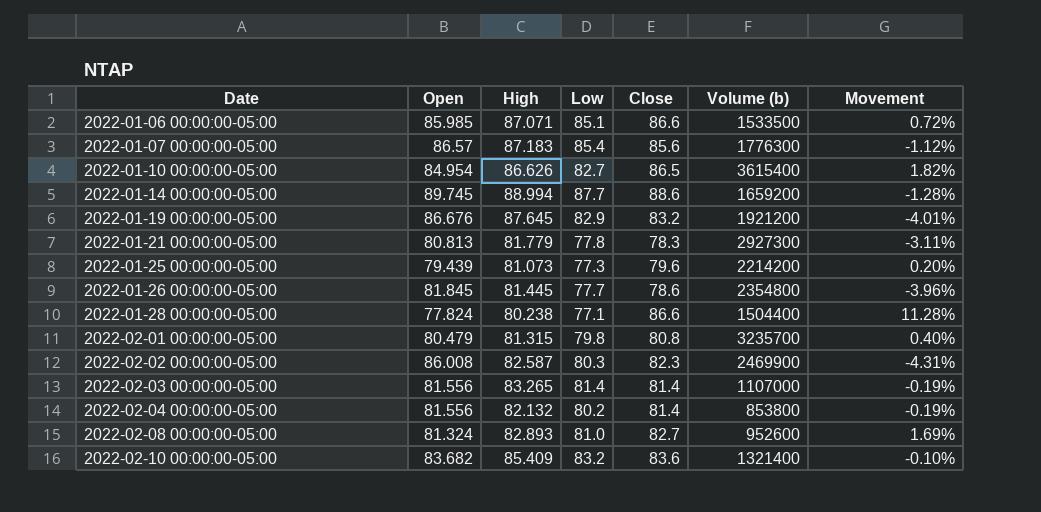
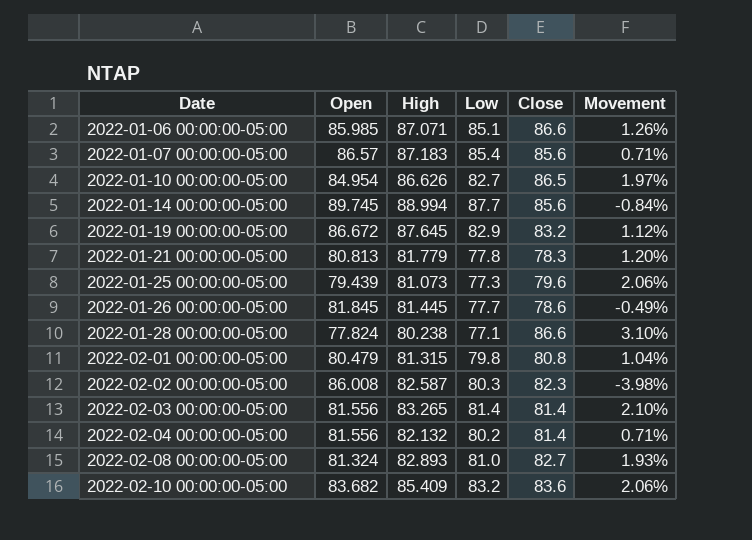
column Volume (b) | position: 6 -> none
column Movement | formula: ([Close] - [Open]) / [Open] -> ([High] - [Open]) / [Open]
2022-01-14 00:00:00-05:00 | Close: 88.6 -> 85.6
2022-01-19 00:00:00-05:00 | Open: 86.676 -> 86.672

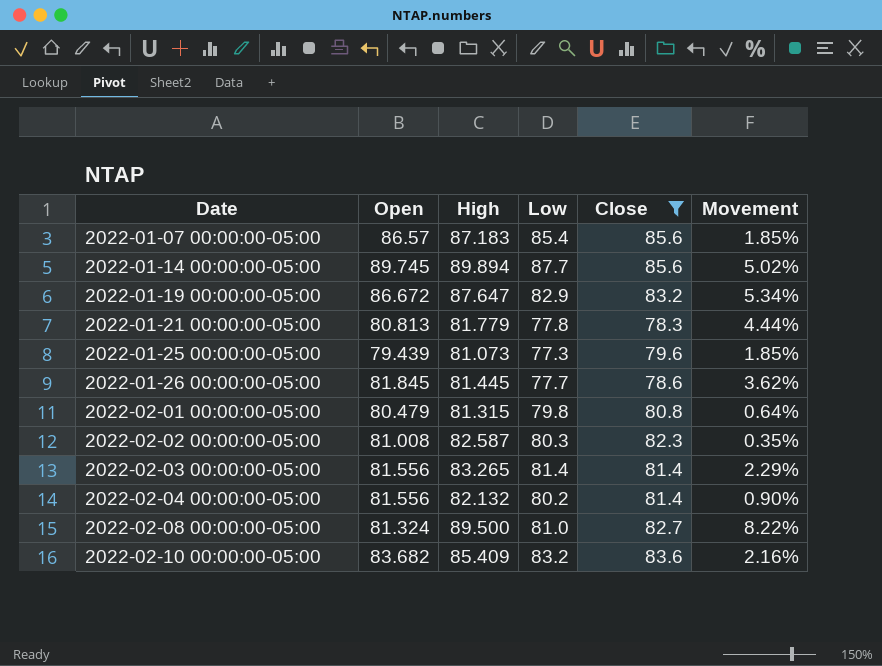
filter: none -> Close <= 85.6
column Movement | formula: ([High] - [Open]) / [Open] -> ([High] - [Close]) / [Close]
2022-01-14 00:00:00-05:00 | High: 88.994 -> 89.894
2022-01-19 00:00:00-05:00 | High: 87.645 -> 87.647
2022-02-02 00:00:00-05:00 | Open: 86.008 -> 81.008
2022-02-08 00:00:00-05:00 | High: 82.893 -> 89.500

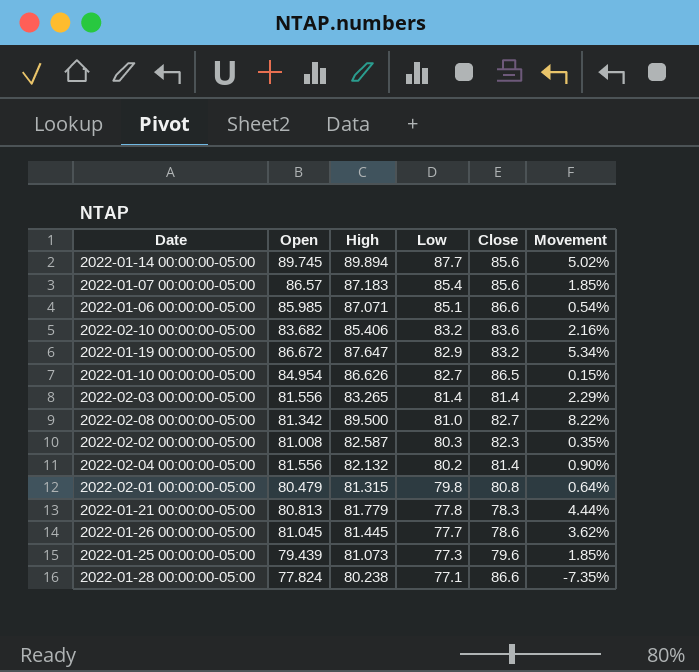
filter: Close <= 85.6 -> none
row order: Date ascending -> Low descending
2022-02-10 00:00:00-05:00 | High: 85.409 -> 85.406
2022-02-08 00:00:00-05:00 | Open: 81.324 -> 81.342
2022-01-26 00:00:00-05:00 | Open: 81.845 -> 81.045

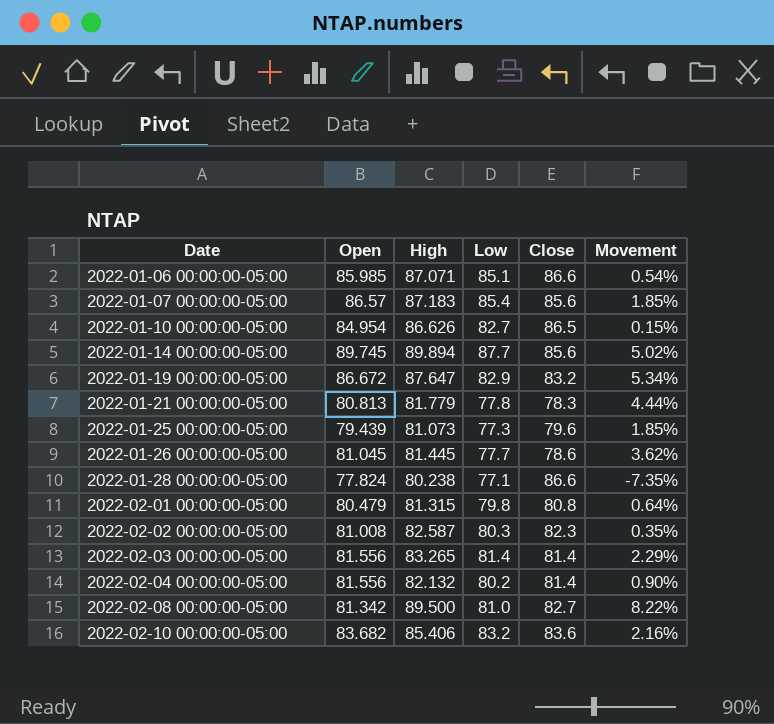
row order: Low descending -> Date ascending

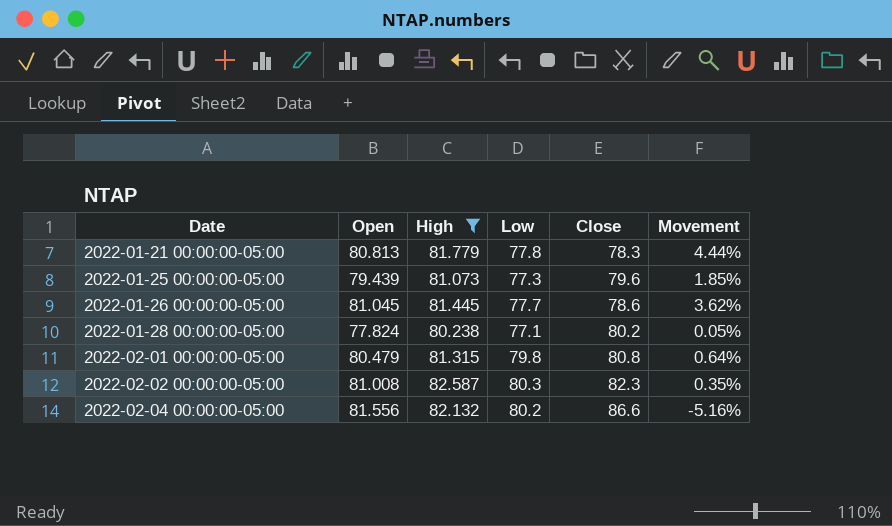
filter: none -> High <= 82.587
2022-01-28 00:00:00-05:00 | Close: 86.6 -> 80.2
2022-01-28 00:00:00-05:00 | Movement: -7.35% -> 0.05%
2022-02-04 00:00:00-05:00 | Close: 81.4 -> 86.6
2022-02-04 00:00:00-05:00 | Movement: 0.90% -> -5.16%

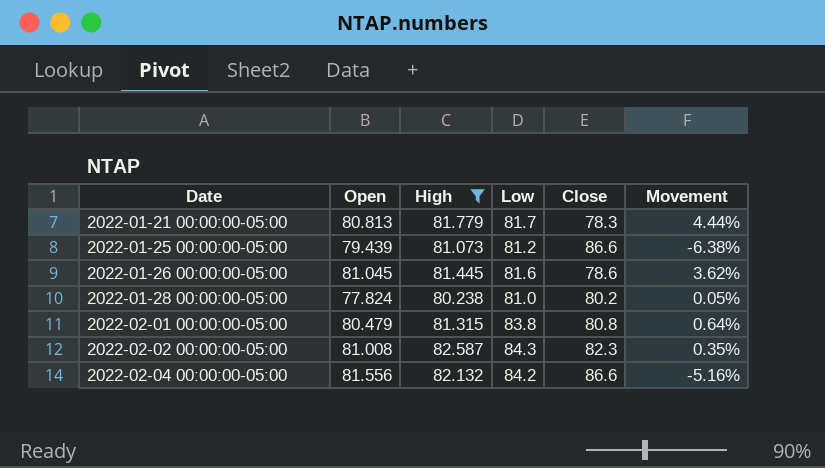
2022-01-21 00:00:00-05:00 | Low: 77.8 -> 81.7
2022-01-25 00:00:00-05:00 | Low: 77.3 -> 81.2
2022-01-25 00:00:00-05:00 | Close: 79.6 -> 86.6
2022-01-25 00:00:00-05:00 | Movement: 1.85% -> -6.38%
2022-01-26 00:00:00-05:00 | Low: 77.7 -> 81.6
2022-01-28 00:00:00-05:00 | Low: 77.1 -> 81.0
2022-02-01 00:00:00-05:00 | Low: 79.8 -> 83.8
2022-02-02 00:00:00-05:00 | Low: 80.3 -> 84.3
2022-02-04 00:00:00-05:00 | Low: 80.2 -> 84.2

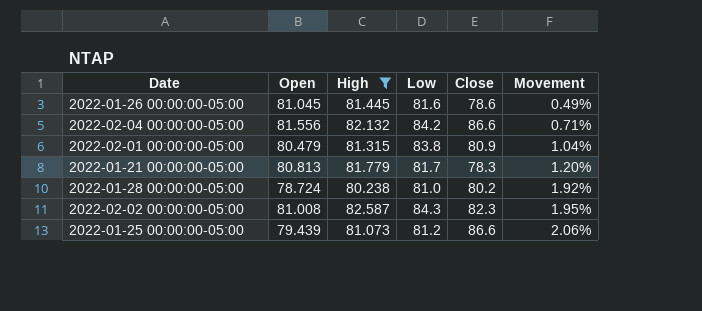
row order: Date ascending -> Movement ascending
column Movement | formula: ([High] - [Close]) / [Close] -> ([High] - [Open]) / [Open]
2022-02-01 00:00:00-05:00 | Close: 80.8 -> 80.9
2022-01-28 00:00:00-05:00 | Open: 77.824 -> 78.724

